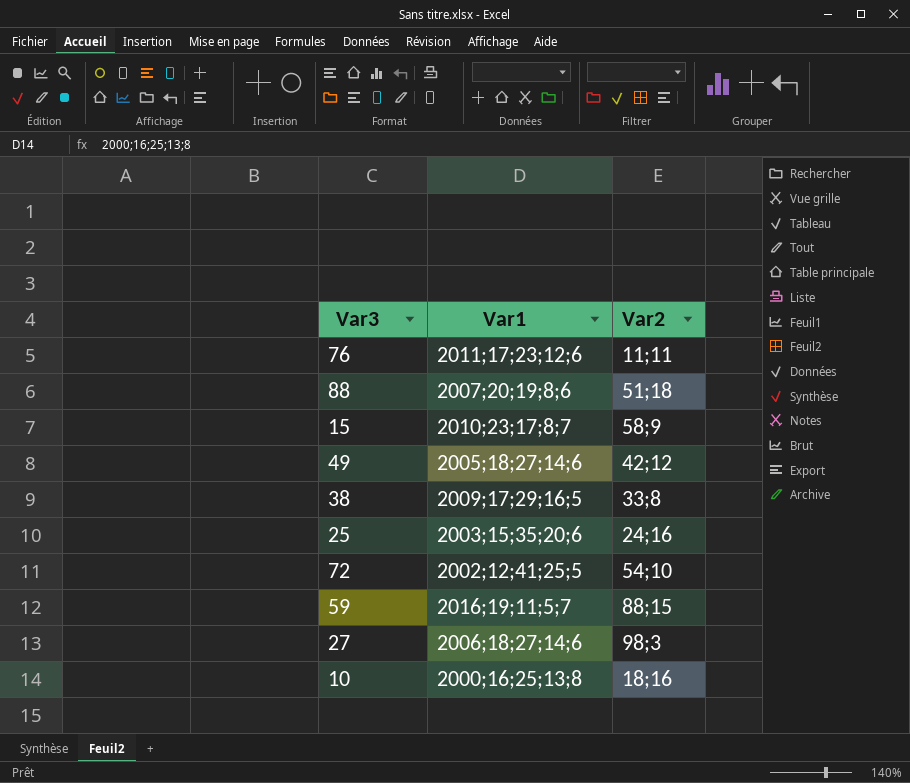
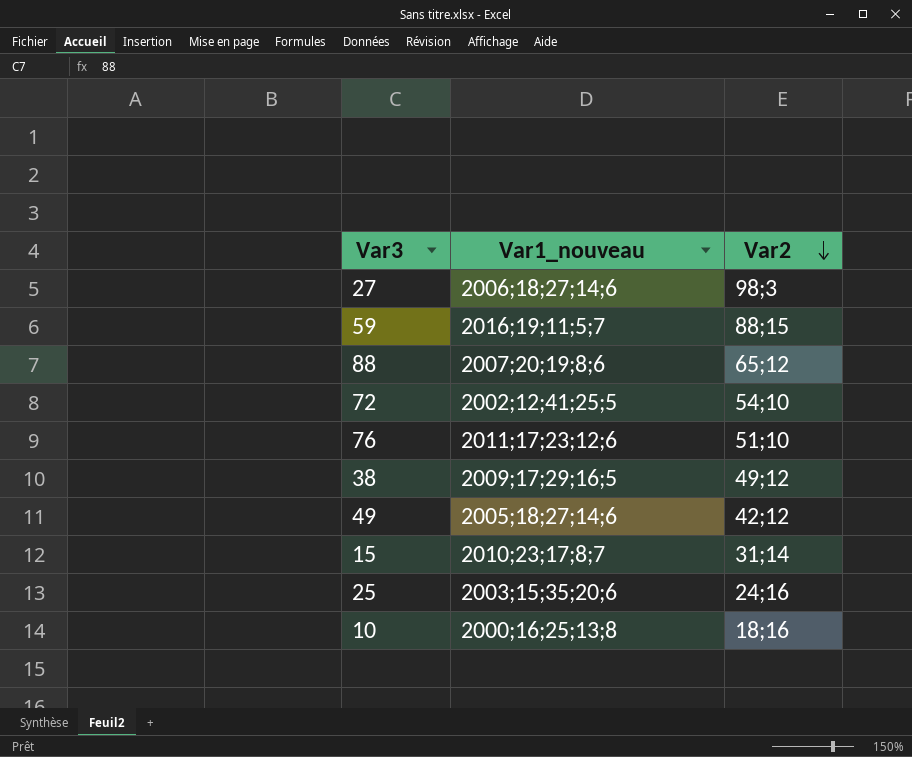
row order: none -> Var2 descending
column name: Var1 -> Var1_nouveau
88 | Var2: 51;18 -> 65;12
76 | Var2: 11;11 -> 51;10
38 | Var2: 33;8 -> 49;12
15 | Var2: 58;9 -> 31;14

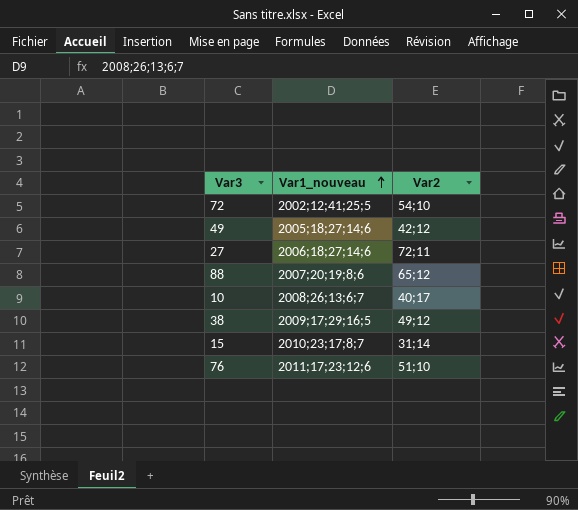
row order: Var2 descending -> Var1_nouveau ascending
row 59: 2016;19;11;5;7 | 88;15 -> none
row 25: 2003;15;35;20;6 | 24;16 -> none
27 | Var2: 98;3 -> 72;11
10 | Var1_nouveau: 2000;16;25;13;8 -> 2008;26;13;6;7
10 | Var2: 18;16 -> 40;17

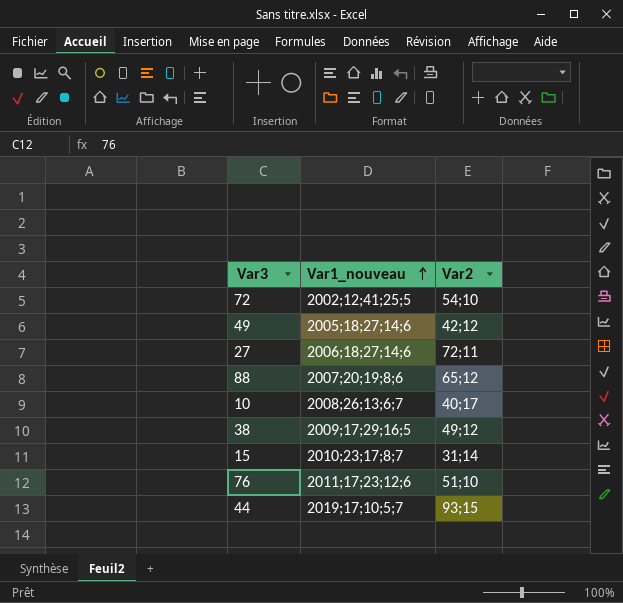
row 44: none -> 2019;17;10;5;7 | 93;15

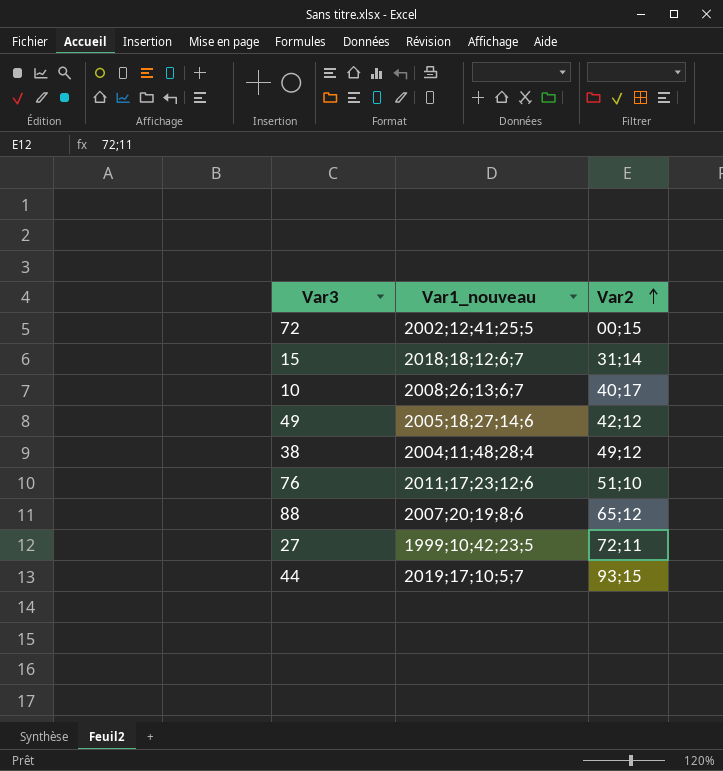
row order: Var1_nouveau ascending -> Var2 ascending
72 | Var2: 54;10 -> 00;15
15 | Var1_nouveau: 2010;23;17;8;7 -> 2018;18;12;6;7
38 | Var1_nouveau: 2009;17;29;16;5 -> 2004;11;48;28;4
27 | Var1_nouveau: 2006;18;27;14;6 -> 1999;10;42;23;5

